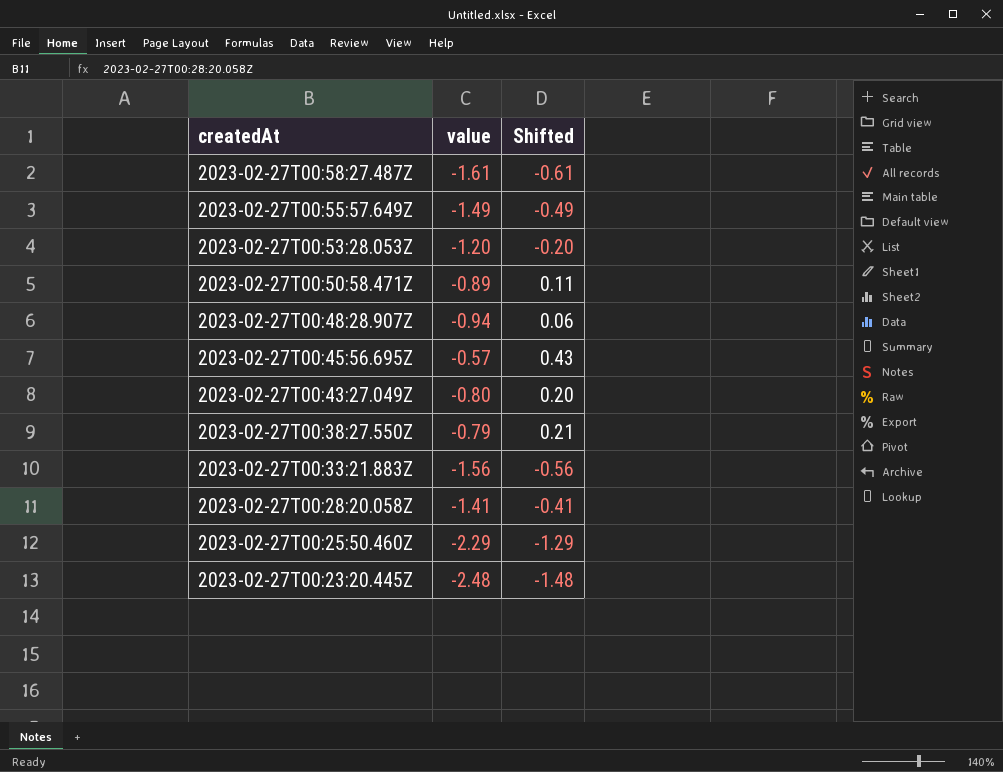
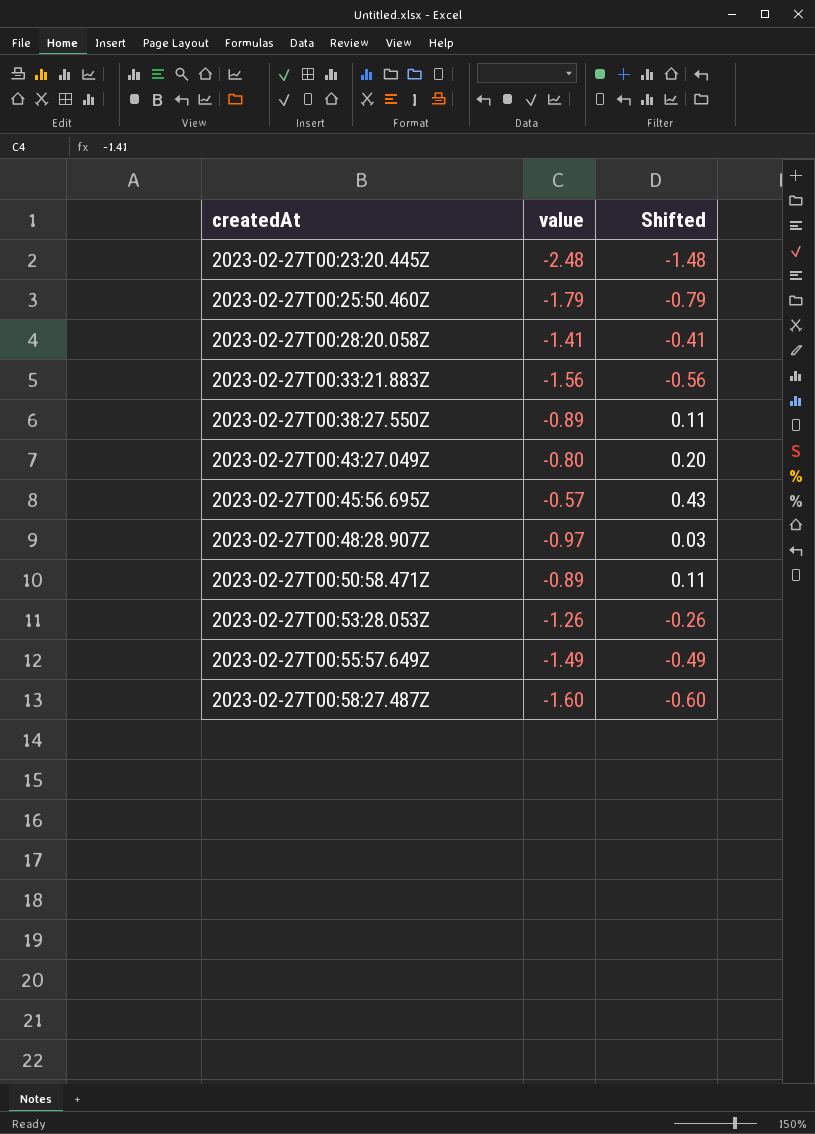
row order: createdAt descending -> createdAt ascending
2023-02-27T00:25:50.460Z | value: -2.29 -> -1.79
2023-02-27T00:25:50.460Z | Shifted: -1.29 -> -0.79
2023-02-27T00:38:27.550Z | value: -0.79 -> -0.89
2023-02-27T00:38:27.550Z | Shifted: 0.21 -> 0.11
2023-02-27T00:48:28.907Z | value: -0.94 -> -0.97
2023-02-27T00:48:28.907Z | Shifted: 0.06 -> 0.03
2023-02-27T00:53:28.053Z | value: -1.20 -> -1.26
2023-02-27T00:53:28.053Z | Shifted: -0.20 -> -0.26
2023-02-27T00:58:27.487Z | value: -1.61 -> -1.60
2023-02-27T00:58:27.487Z | Shifted: -0.61 -> -0.60

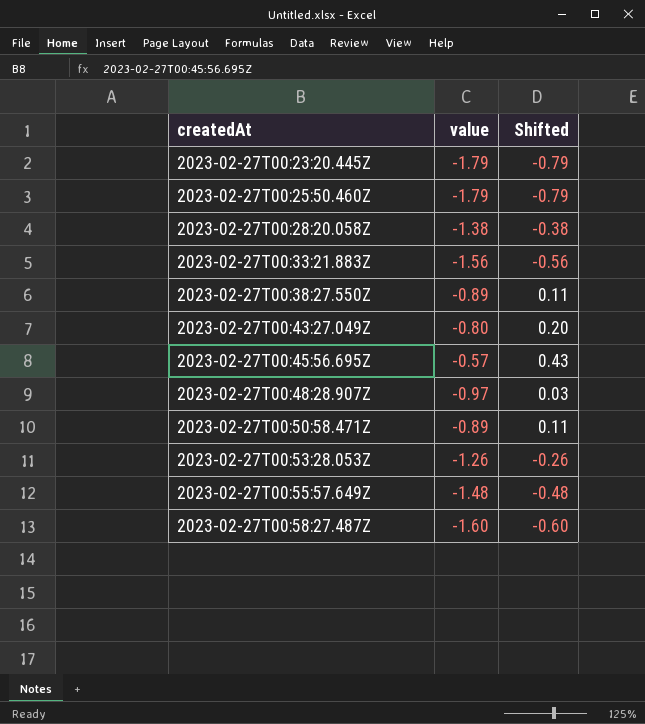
2023-02-27T00:23:20.445Z | value: -2.48 -> -1.79
2023-02-27T00:23:20.445Z | Shifted: -1.48 -> -0.79
2023-02-27T00:28:20.058Z | value: -1.41 -> -1.38
2023-02-27T00:28:20.058Z | Shifted: -0.41 -> -0.38
2023-02-27T00:55:57.649Z | value: -1.49 -> -1.48
2023-02-27T00:55:57.649Z | Shifted: -0.49 -> -0.48

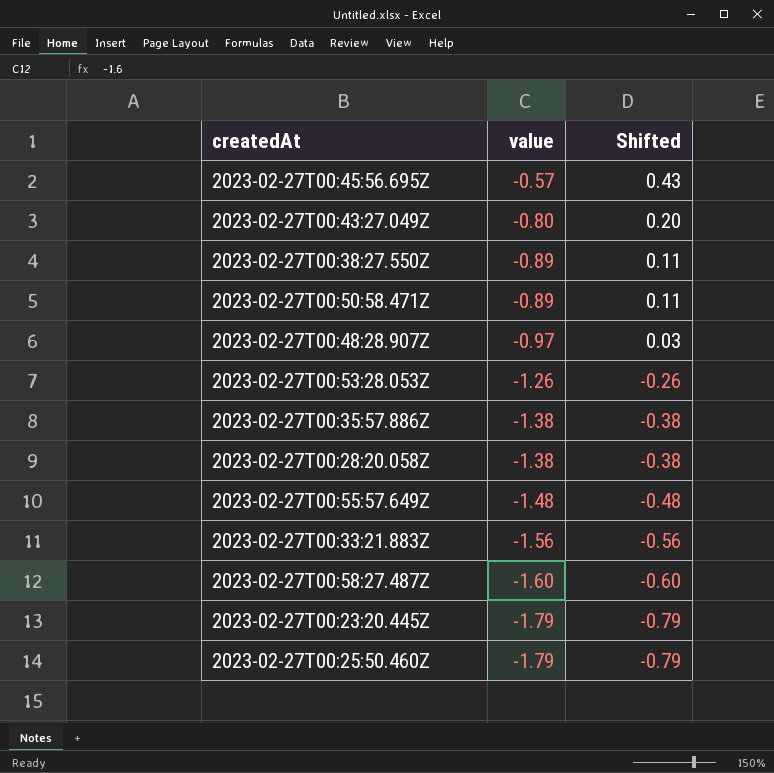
row order: createdAt ascending -> value descending
row 2023-02-27T00:35:57.886Z: none -> -1.38 | -0.38

